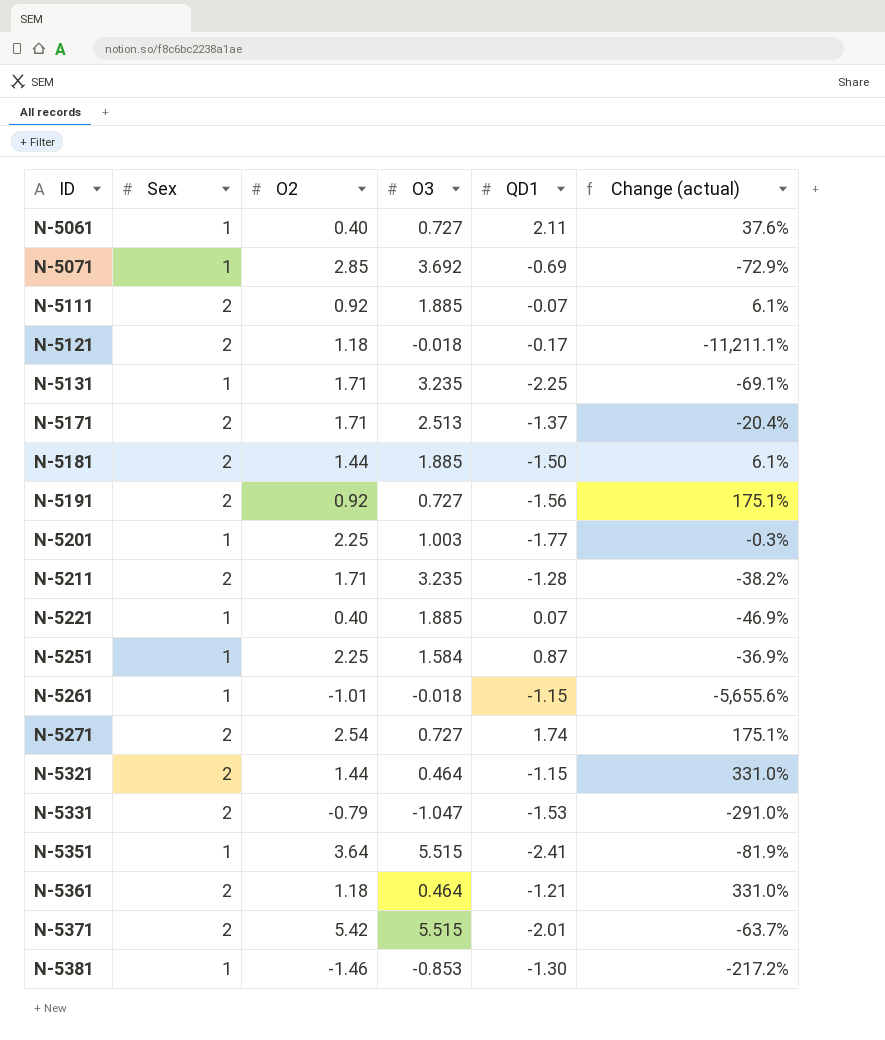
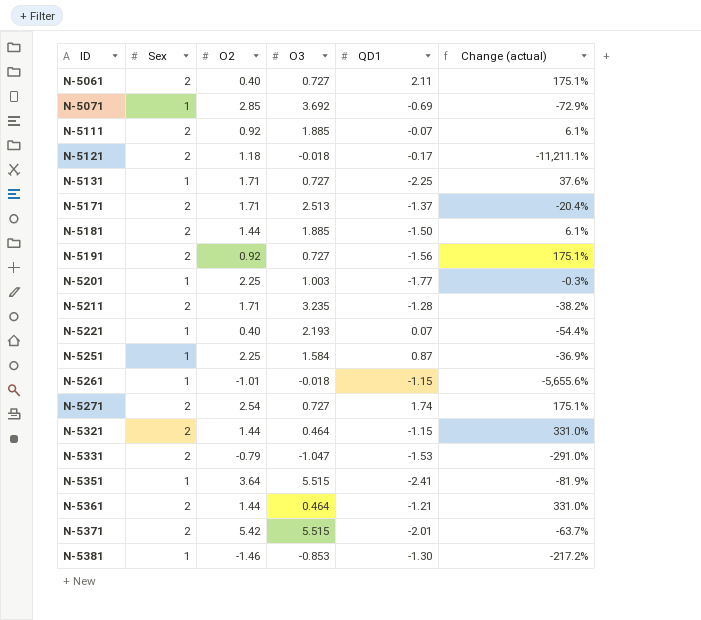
N-5061 | Sex: 1 -> 2
N-5061 | Change (actual): 37.6% -> 175.1%
N-5131 | O3: 3.235 -> 0.727
N-5131 | Change (actual): -69.1% -> 37.6%
N-5221 | O3: 1.885 -> 2.193
N-5221 | Change (actual): -46.9% -> -54.4%
N-5361 | O2: 1.18 -> 1.44

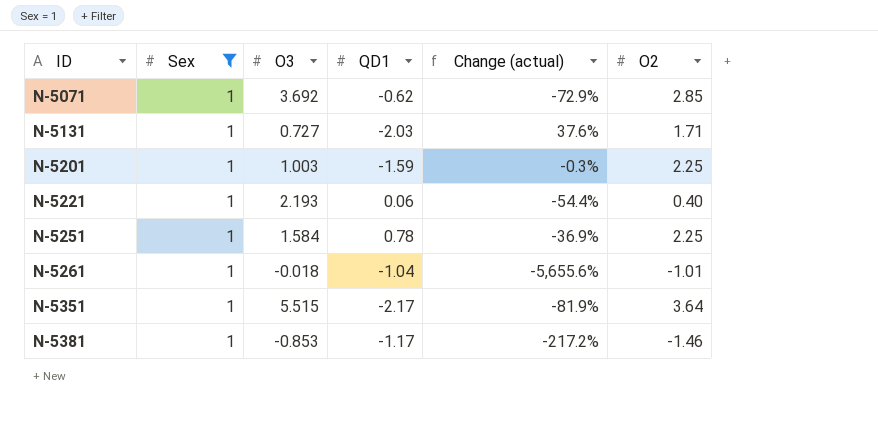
filter: none -> Sex = 1
column O2 | position: 3 -> 6
N-5071 | QD1: -0.69 -> -0.62
N-5131 | QD1: -2.25 -> -2.03
N-5201 | QD1: -1.77 -> -1.59
N-5221 | QD1: 0.07 -> 0.06
N-5251 | QD1: 0.87 -> 0.78
N-5261 | QD1: -1.15 -> -1.04
N-5351 | QD1: -2.41 -> -2.17
N-5381 | QD1: -1.30 -> -1.17

